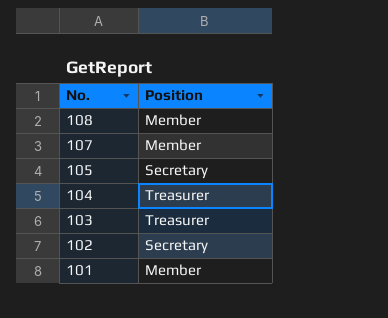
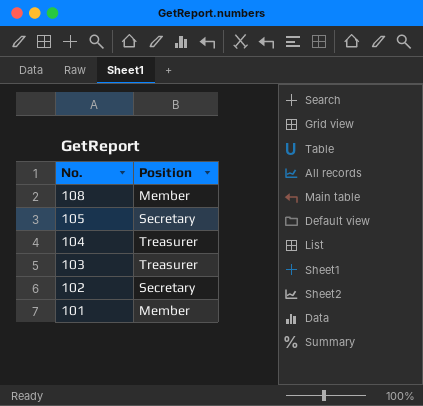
row 107: Member -> none

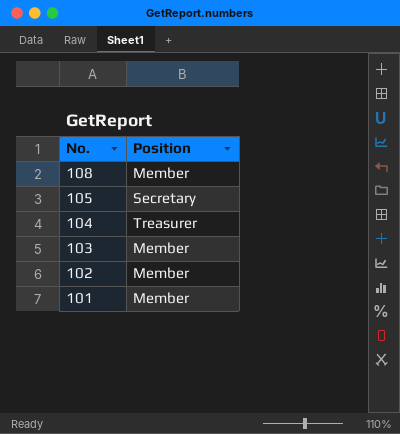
103 | Position: Treasurer -> Member
102 | Position: Secretary -> Member

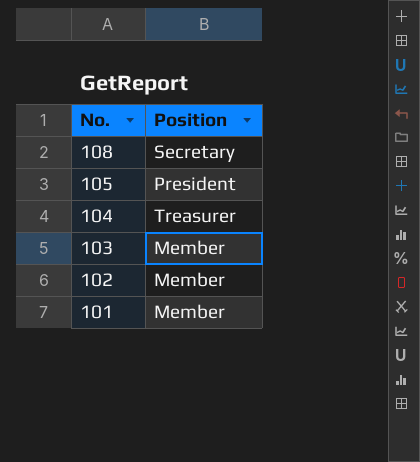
108 | Position: Member -> Secretary
105 | Position: Secretary -> President

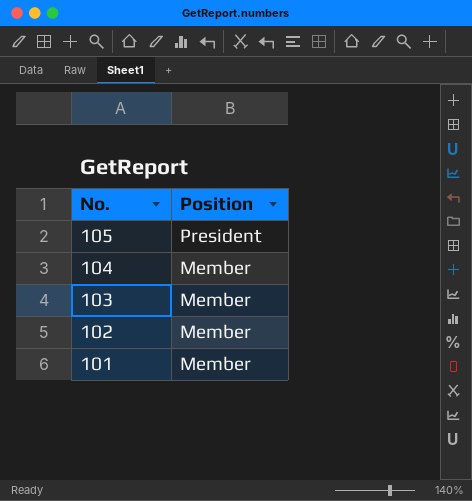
row 108: Secretary -> none
104 | Position: Treasurer -> Member

